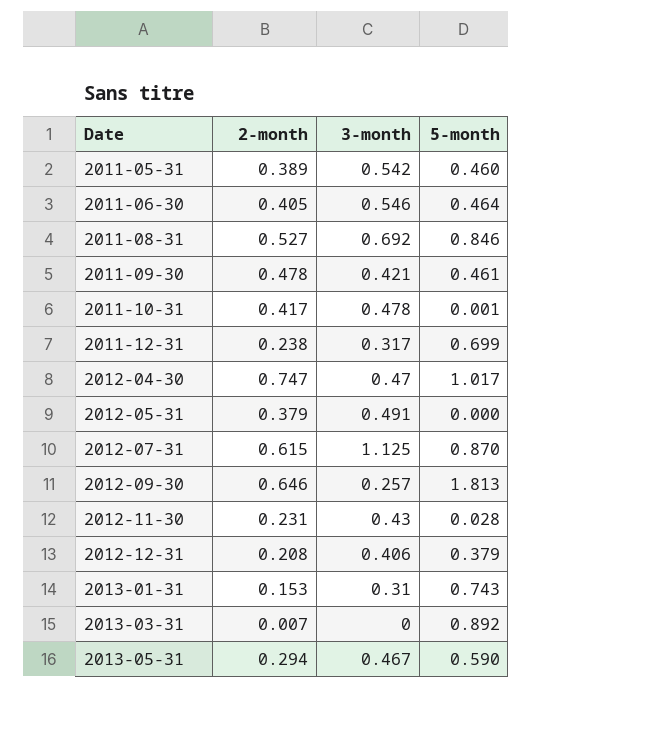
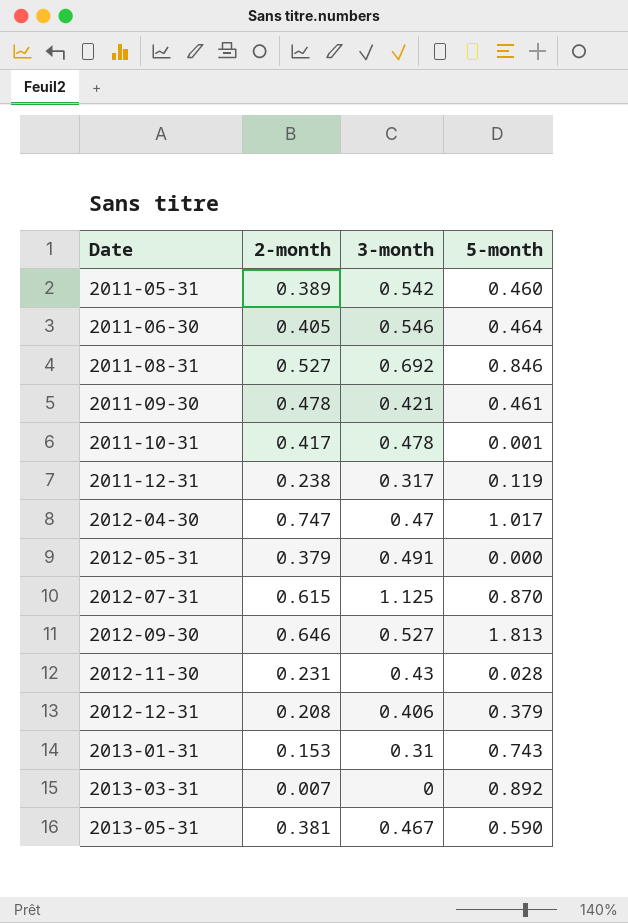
2011-12-31 | 5-month: 0.699 -> 0.119
2012-09-30 | 3-month: 0.257 -> 0.527
2013-05-31 | 2-month: 0.294 -> 0.381

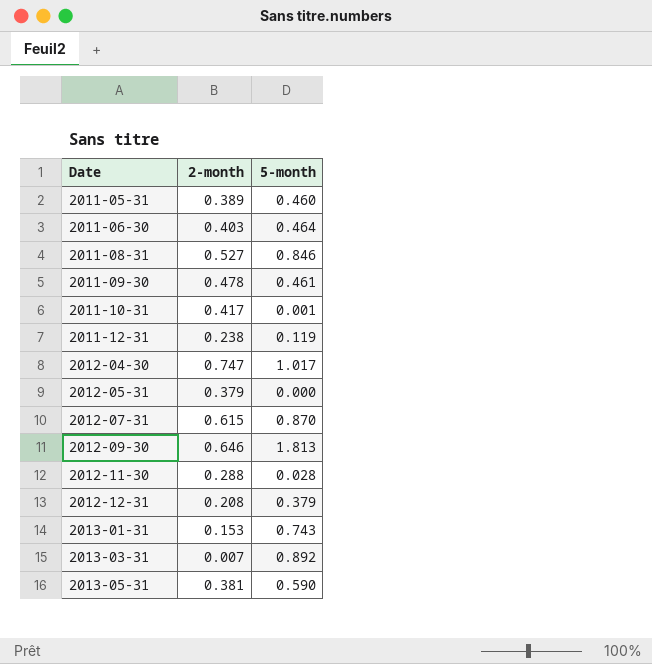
column 3-month | position: 3 -> none
2011-06-30 | 2-month: 0.405 -> 0.403
2012-11-30 | 2-month: 0.231 -> 0.288

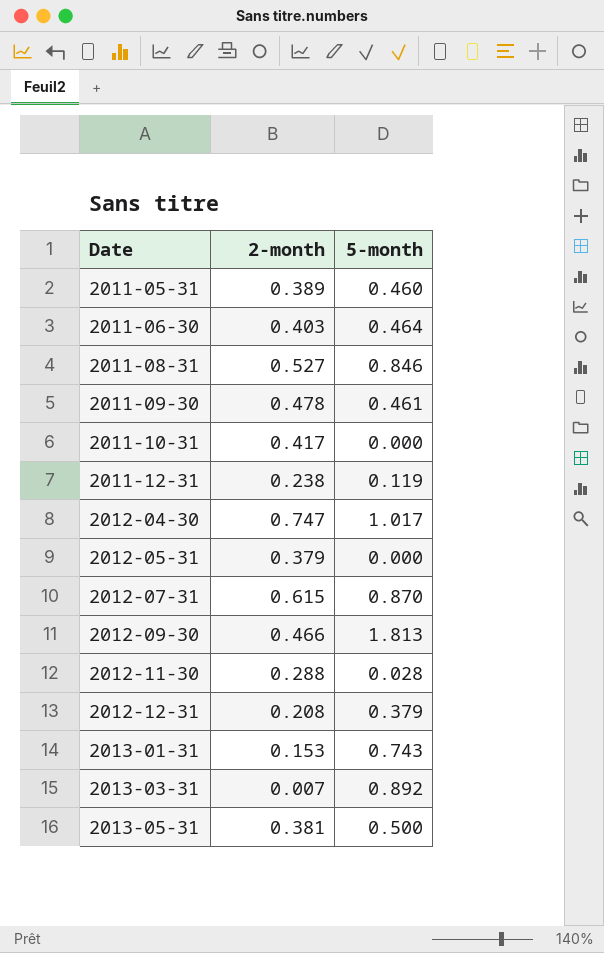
2011-10-31 | 5-month: 0.001 -> 0.000
2012-09-30 | 2-month: 0.646 -> 0.466
2013-05-31 | 5-month: 0.590 -> 0.500

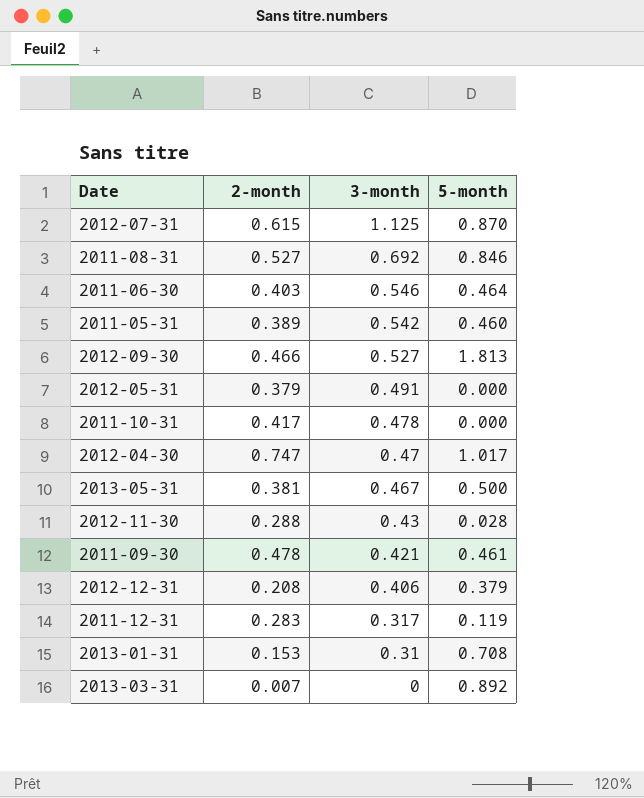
row order: Date ascending -> 3-month descending
column 3-month | position: none -> 3
2011-12-31 | 2-month: 0.238 -> 0.283
2013-01-31 | 5-month: 0.743 -> 0.708

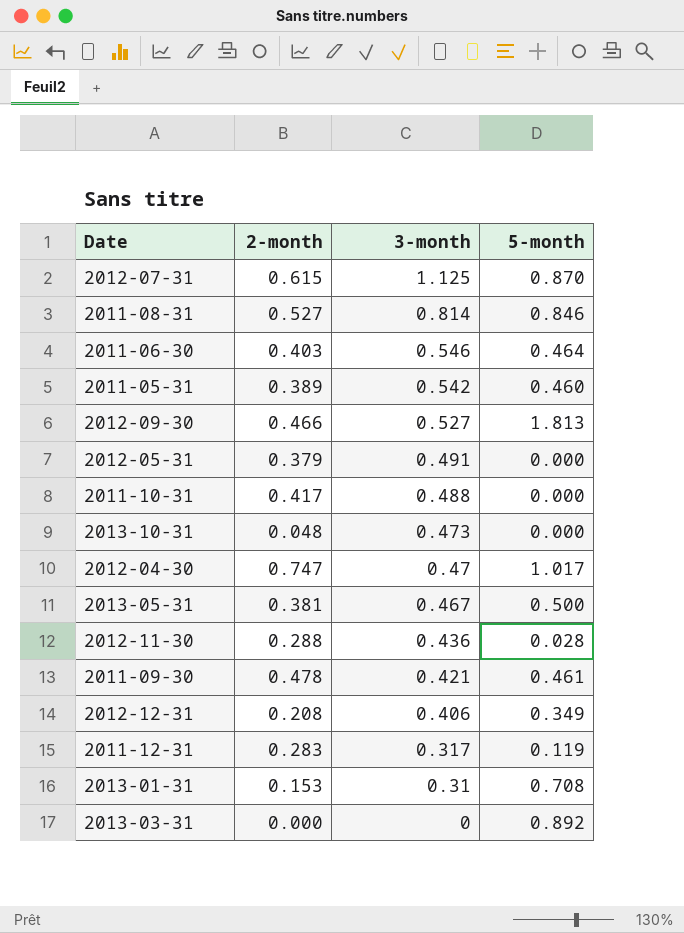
2011-08-31 | 3-month: 0.692 -> 0.814
2011-10-31 | 3-month: 0.478 -> 0.488
row 2013-10-31: none -> 0.048 | 0.473 | 0.000
2012-11-30 | 3-month: 0.43 -> 0.436
2012-12-31 | 5-month: 0.379 -> 0.349
2013-03-31 | 2-month: 0.007 -> 0.000

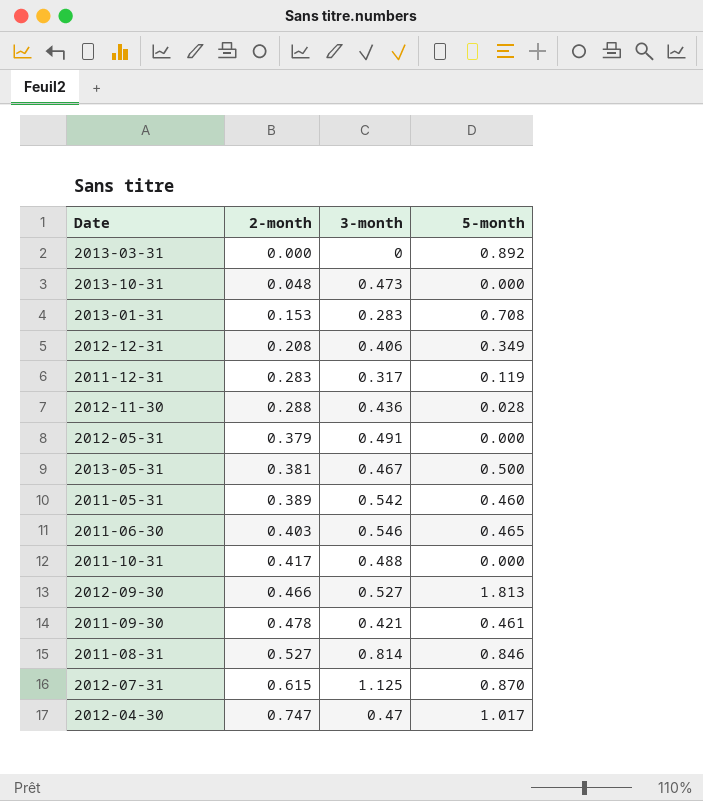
row order: 3-month descending -> 2-month ascending
2013-01-31 | 3-month: 0.31 -> 0.283
2011-06-30 | 5-month: 0.464 -> 0.465

